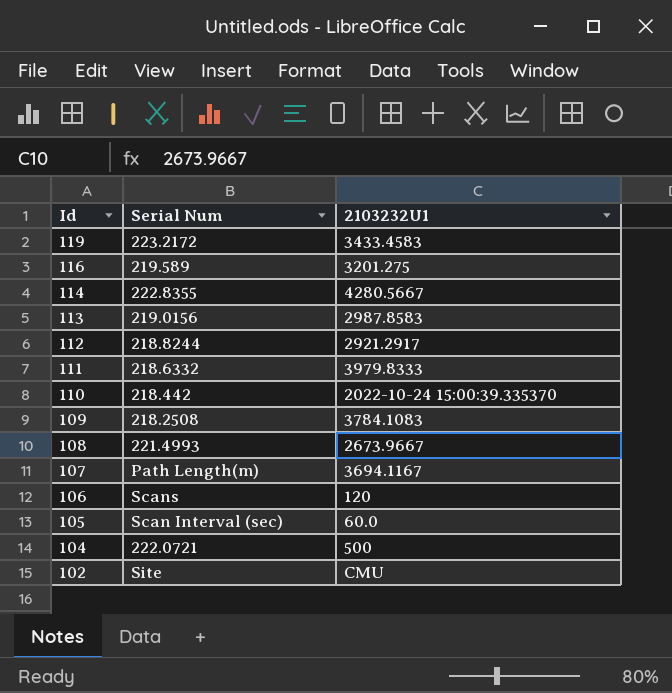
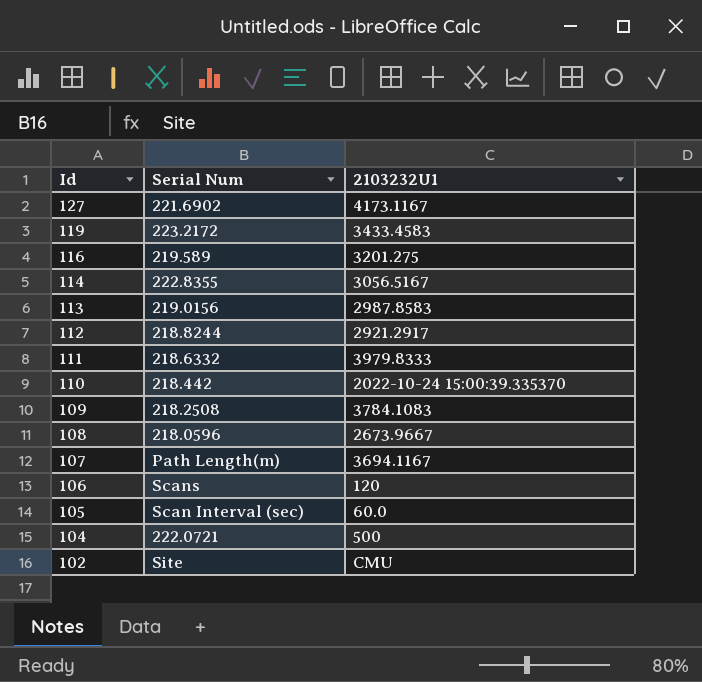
row 127: none -> 221.6902 | 4173.1167
114 | 2103232U1: 4280.5667 -> 3056.5167
108 | Serial Num: 221.4993 -> 218.0596

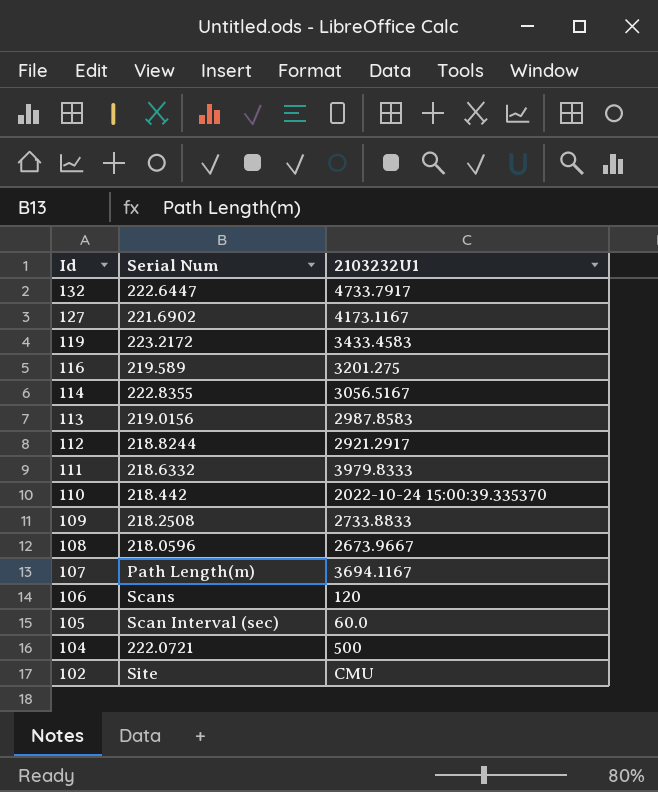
row 132: none -> 222.6447 | 4733.7917
109 | 2103232U1: 3784.1083 -> 2733.8833

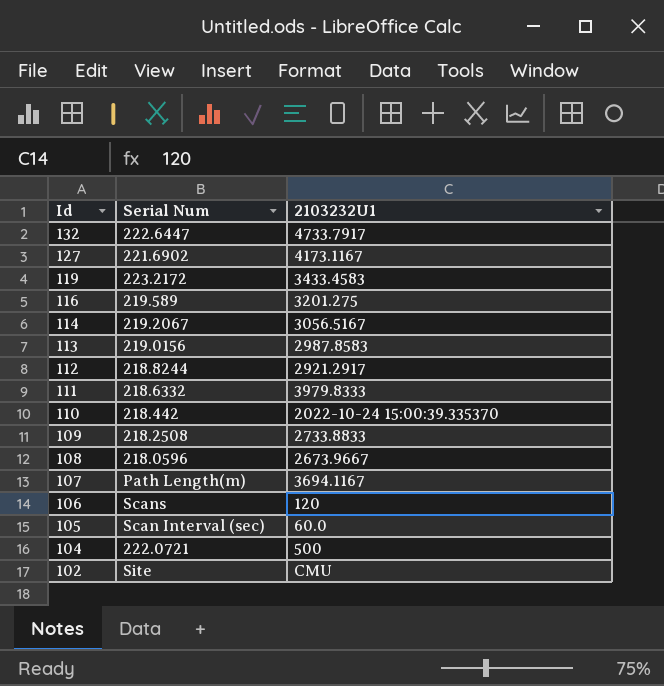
114 | Serial Num: 222.8355 -> 219.2067

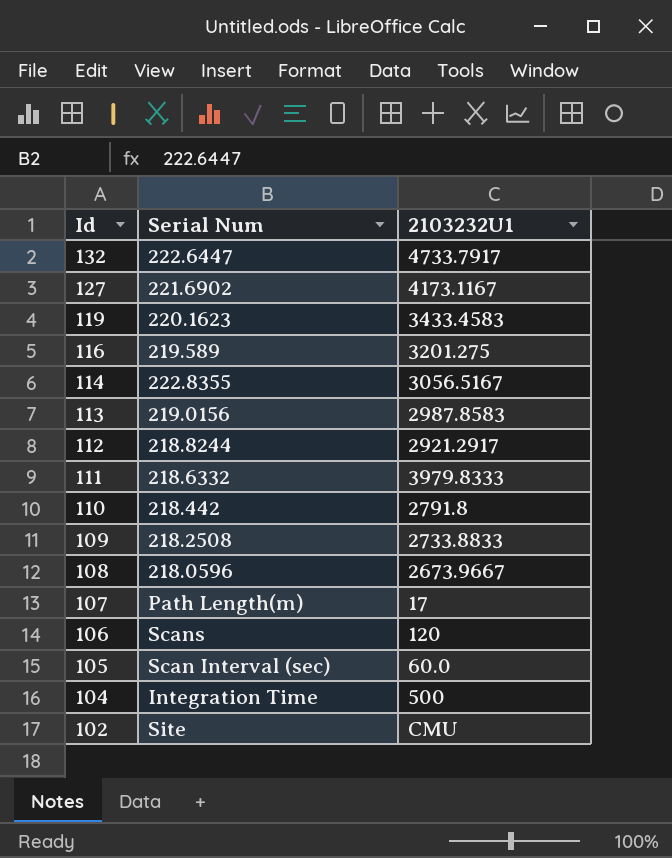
119 | Serial Num: 223.2172 -> 220.1623
114 | Serial Num: 219.2067 -> 222.8355
110 | 2103232U1: 2022-10-24 15:00:39.335370 -> 2791.8
107 | 2103232U1: 3694.1167 -> 17
104 | Serial Num: 222.0721 -> Integration Time

